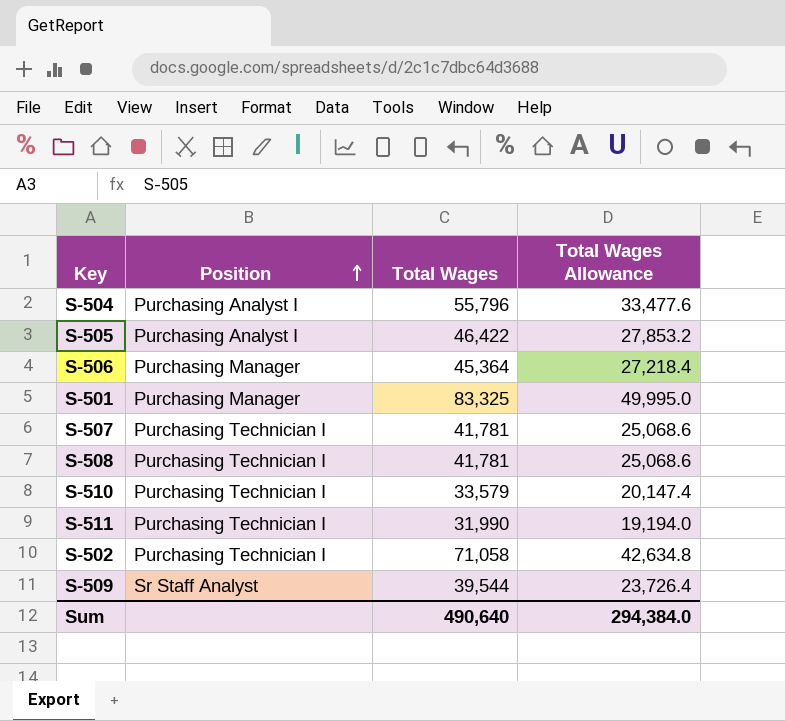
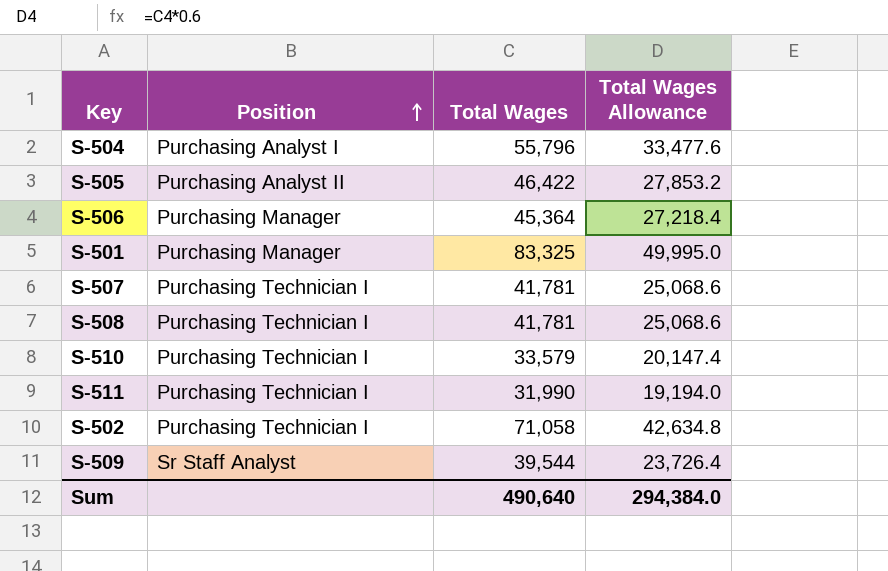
S-505 | Position: Purchasing Analyst I -> Purchasing Analyst II

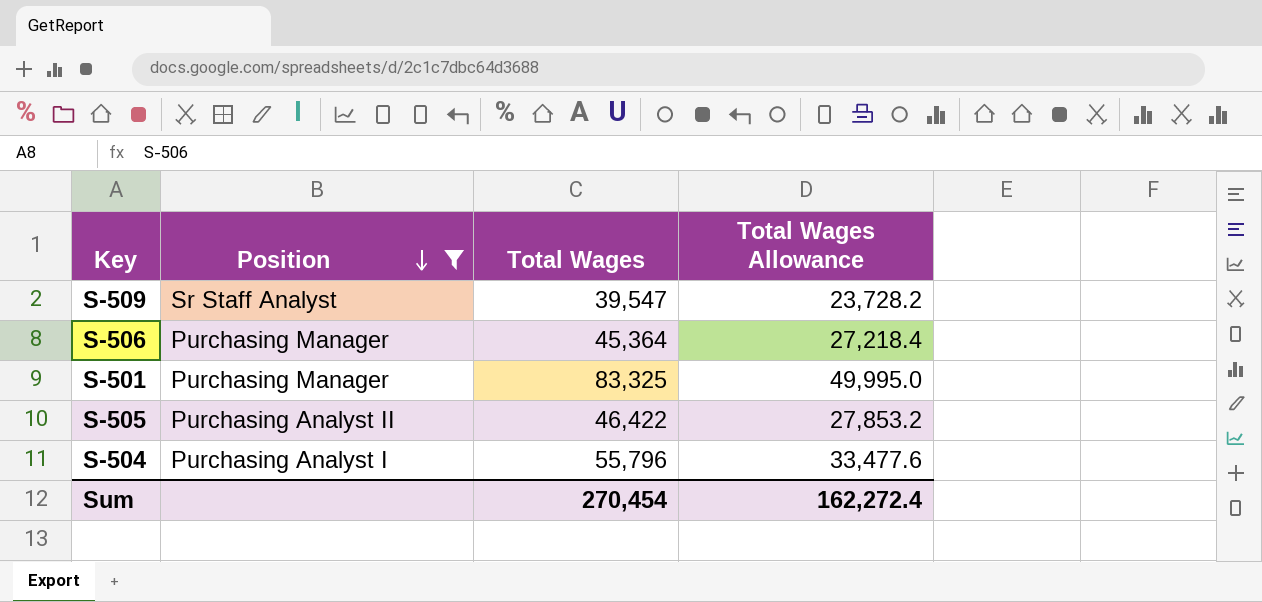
filter: none -> Position != Purchasing Technician I
row order: Position ascending -> Position descending
S-509 | Total Wages: 39,544 -> 39,547
S-509 | Total Wages Allowance: 23,726.4 -> 23,728.2
Sum | Total Wages: 490,640 -> 270,454
Sum | Total Wages Allowance: 294,384.0 -> 162,272.4

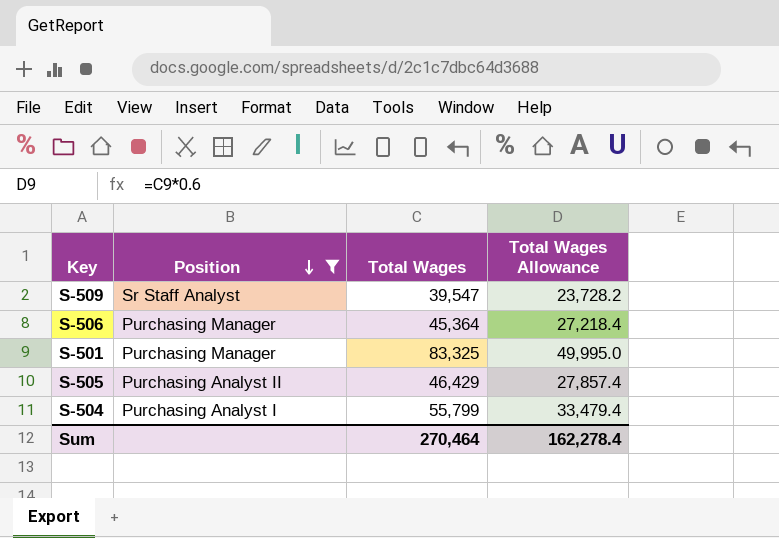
S-505 | Total Wages: 46,422 -> 46,429
S-505 | Total Wages Allowance: 27,853.2 -> 27,857.4
S-504 | Total Wages: 55,796 -> 55,799
S-504 | Total Wages Allowance: 33,477.6 -> 33,479.4
Sum | Total Wages: 270,454 -> 270,464
Sum | Total Wages Allowance: 162,272.4 -> 162,278.4

